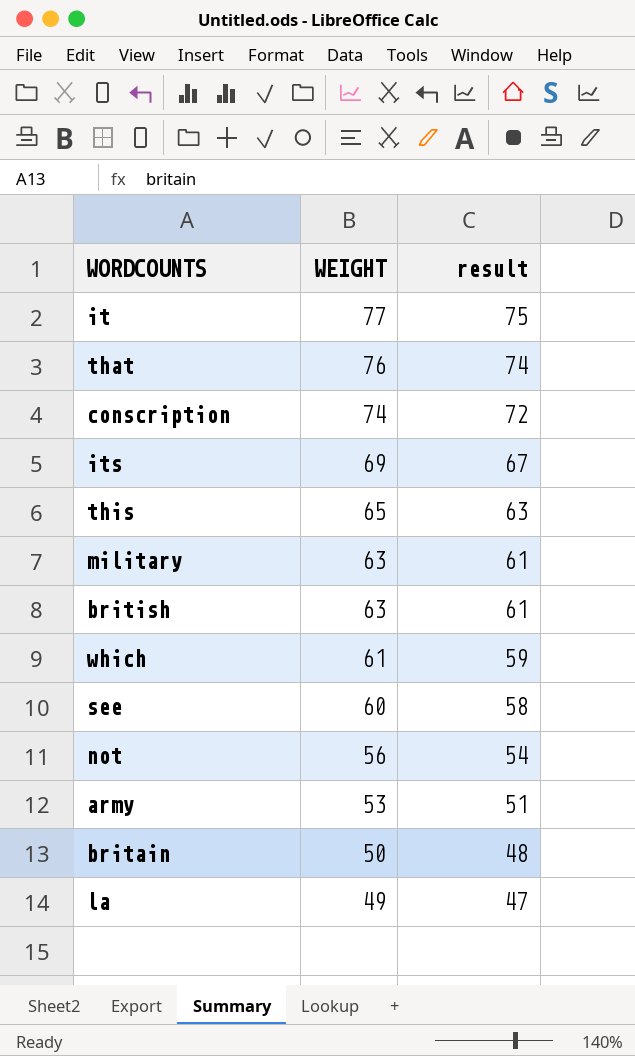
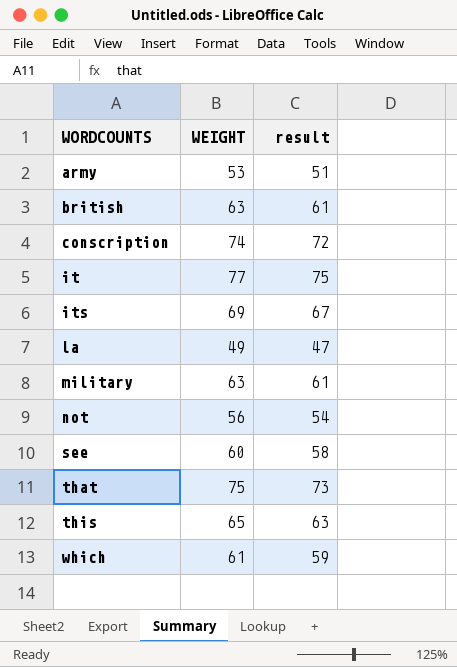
row order: WEIGHT descending -> WORDCOUNTS ascending
row britain: 50 | 48 -> none
that | WEIGHT: 76 -> 75
that | result: 74 -> 73

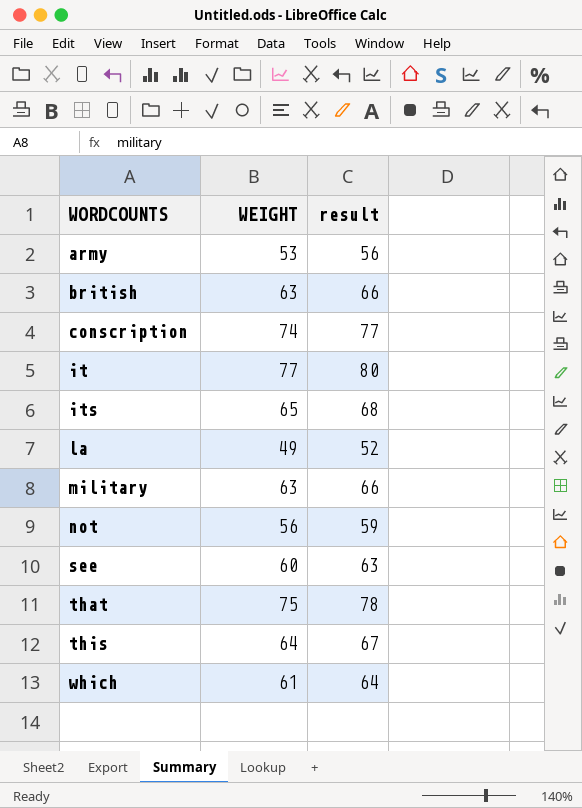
column result | formula: [WEIGHT] - 2 -> [WEIGHT] + 3
its | WEIGHT: 69 -> 65
this | WEIGHT: 65 -> 64

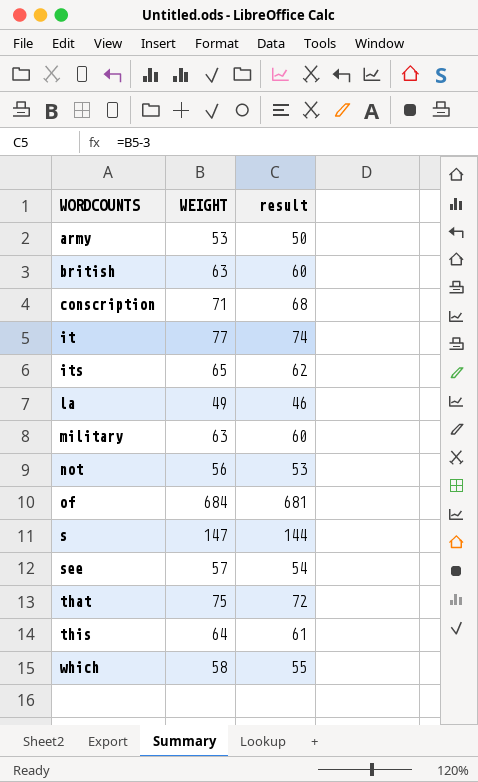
column result | formula: [WEIGHT] + 3 -> [WEIGHT] - 3
conscription | WEIGHT: 74 -> 71
row of: none -> 684 | 681
row s: none -> 147 | 144
see | WEIGHT: 60 -> 57
which | WEIGHT: 61 -> 58

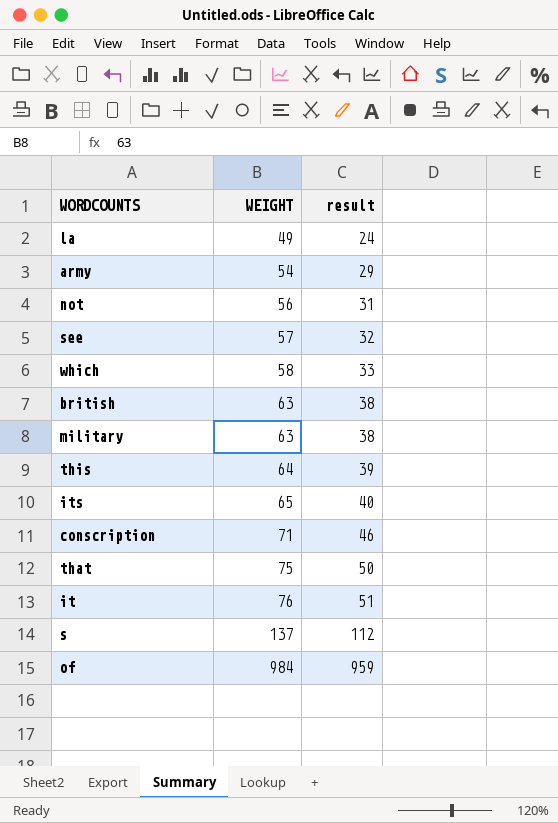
row order: WORDCOUNTS ascending -> WEIGHT ascending
column result | formula: [WEIGHT] - 3 -> [WEIGHT] - 25
army | WEIGHT: 53 -> 54
it | WEIGHT: 77 -> 76
s | WEIGHT: 147 -> 137
of | WEIGHT: 684 -> 984

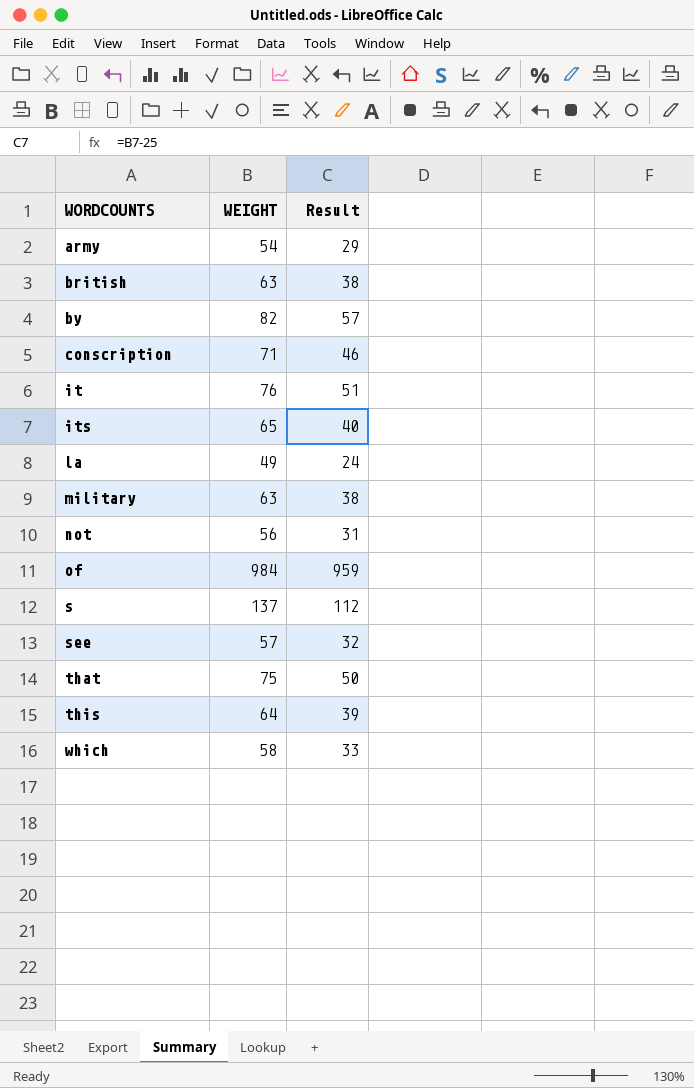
row order: WEIGHT ascending -> WORDCOUNTS ascending
column name: result -> Result
row by: none -> 82 | 57

